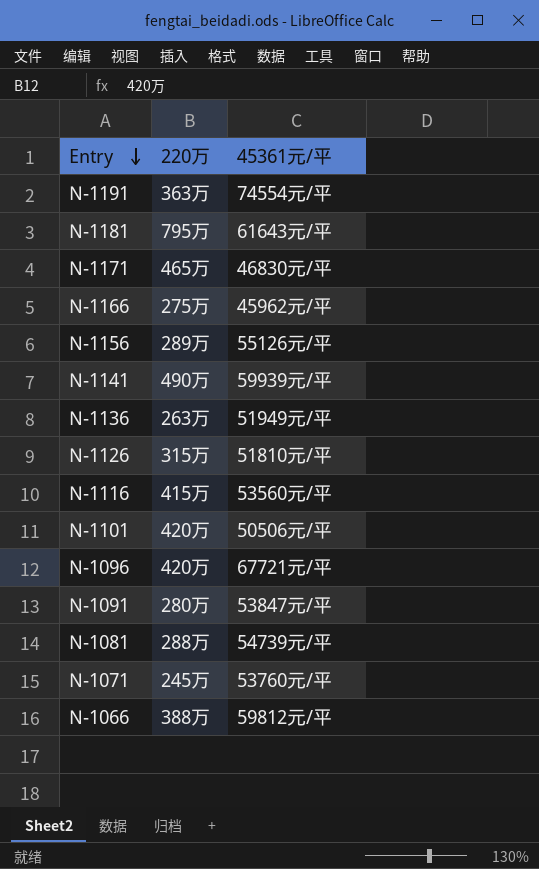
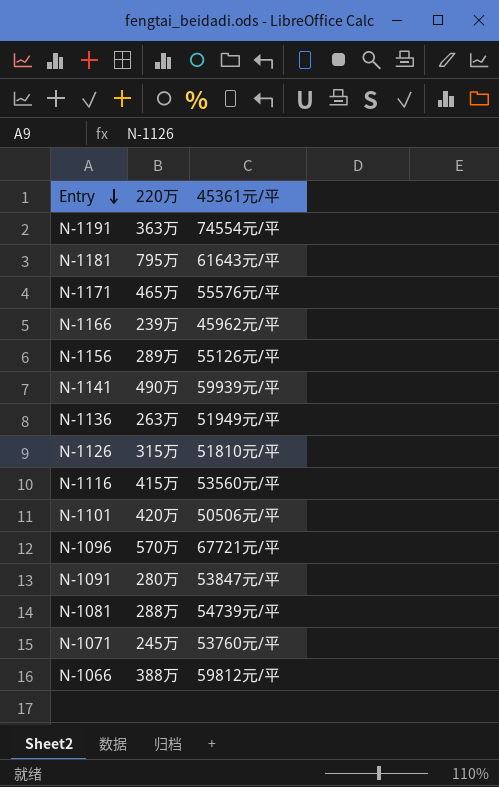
N-1171 | 45361元/平: 46830元/平 -> 55576元/平
N-1166 | 220万: 275万 -> 239万
N-1096 | 220万: 420万 -> 570万

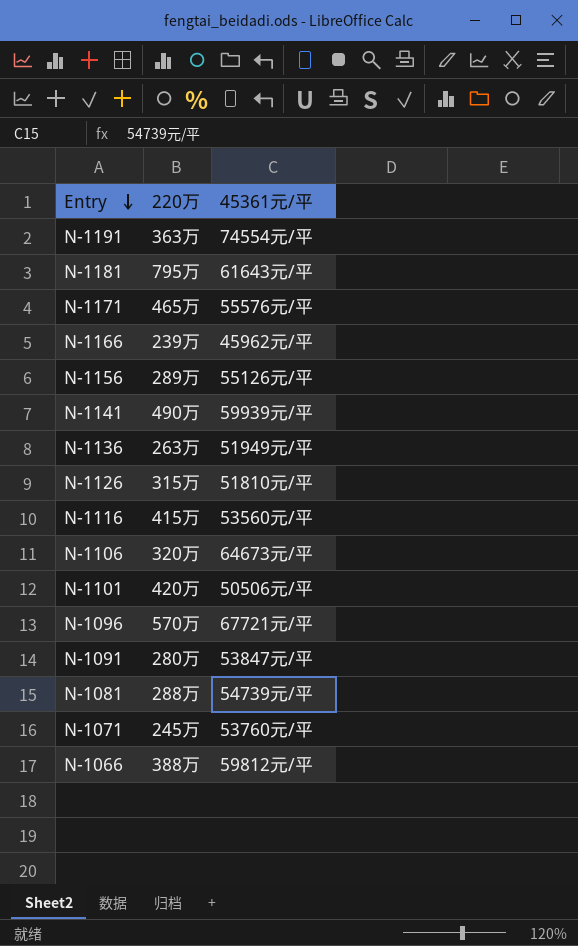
row N-1106: none -> 320万 | 64673元/平

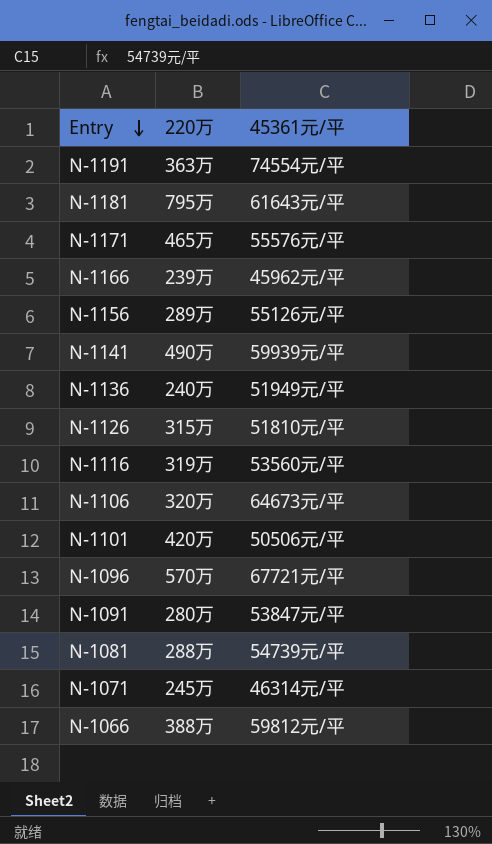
N-1136 | 220万: 263万 -> 240万
N-1116 | 220万: 415万 -> 319万
N-1071 | 45361元/平: 53760元/平 -> 46314元/平

